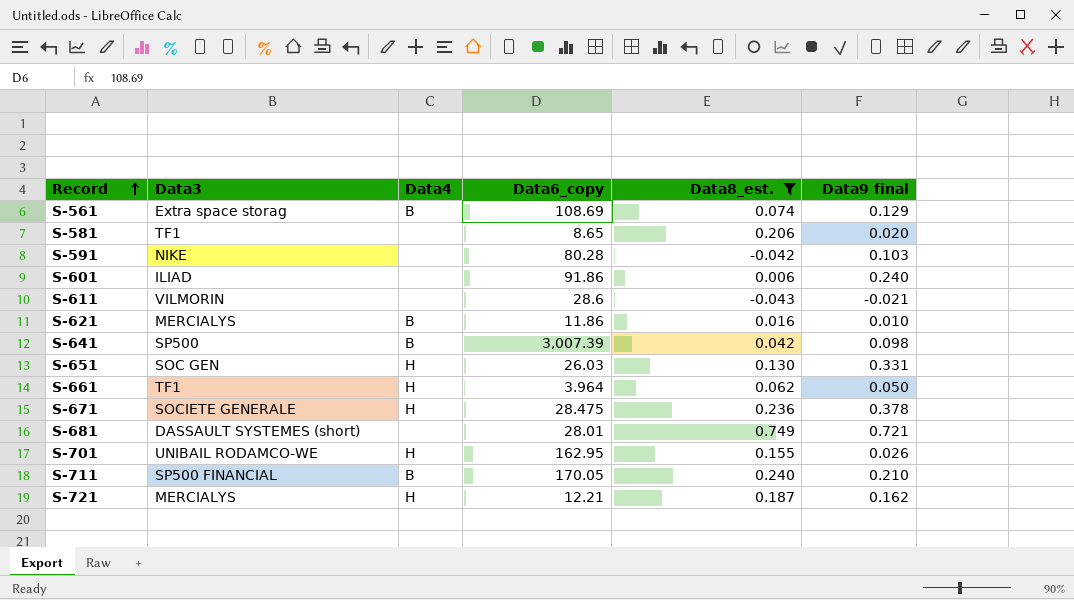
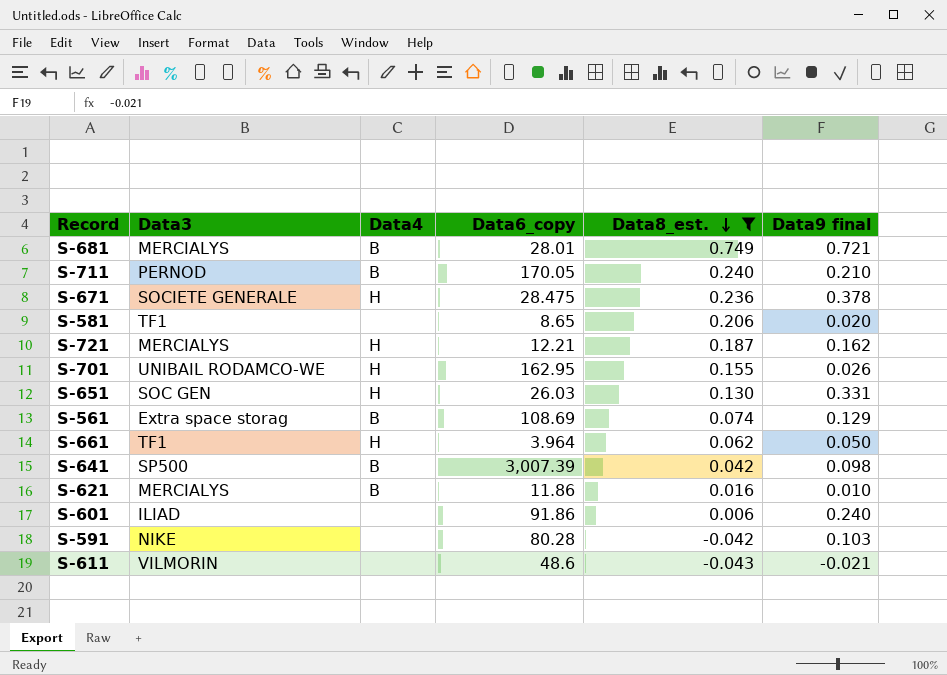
row order: Record ascending -> Data8_est. descending
S-681 | Data3: DASSAULT SYSTEMES (short) -> MERCIALYS
S-681 | Data4: none -> B
S-711 | Data3: SP500 FINANCIAL -> PERNOD
S-611 | Data6_copy: 28.6 -> 48.6

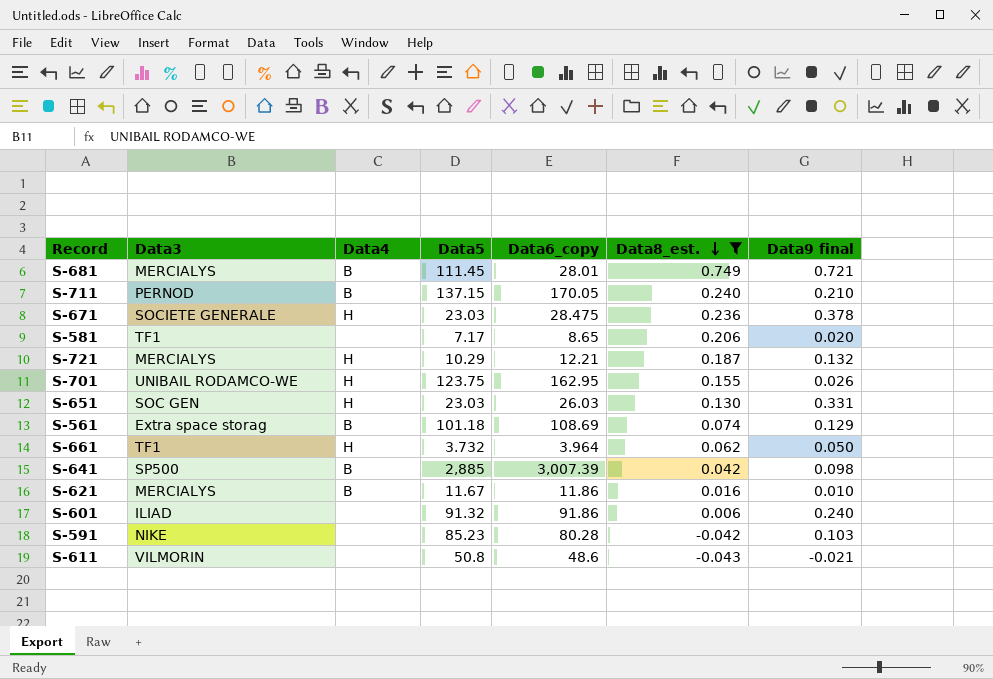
column Data5 | position: none -> 4
S-721 | Data9 final: 0.162 -> 0.132

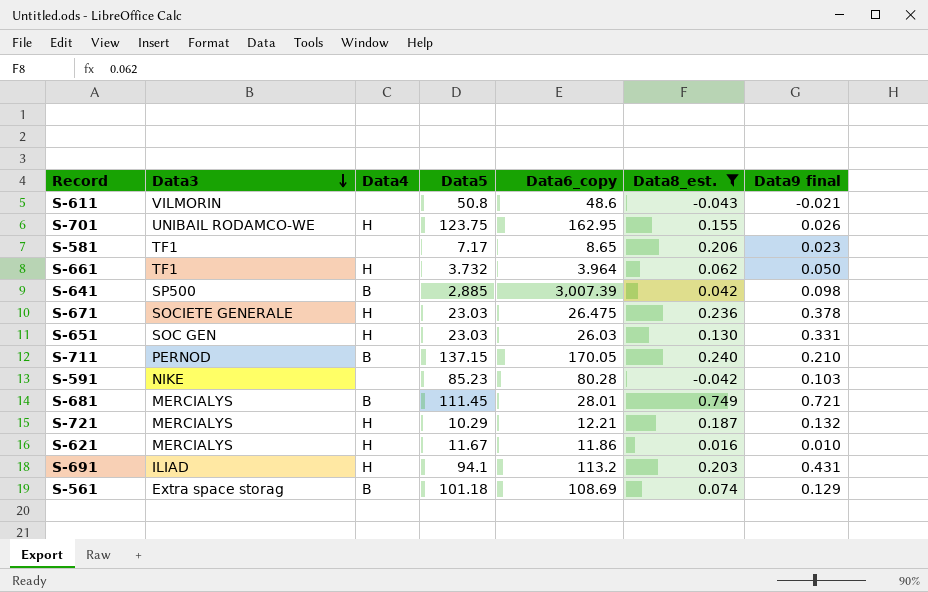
row order: Data8_est. descending -> Data3 descending
row S-601: ILIAD | none | 91.32 | 91.86 | 0.006 | 0.240 -> none
S-581 | Data9 final: 0.020 -> 0.023
S-671 | Data6_copy: 28.475 -> 26.475
S-621 | Data4: B -> H
row S-691: none -> ILIAD | H | 94.1 | 113.2 | 0.203 | 0.431

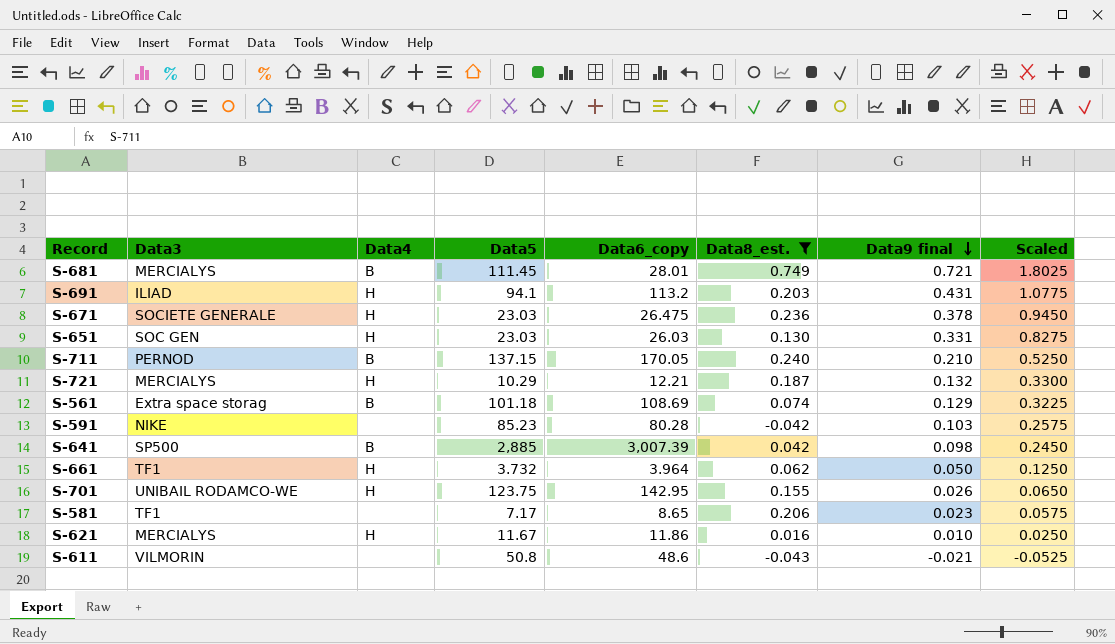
row order: Data3 descending -> Data9 final descending
column Scaled | formula: none -> [Data9 final] * 2.5
S-701 | Data6_copy: 162.95 -> 142.95

